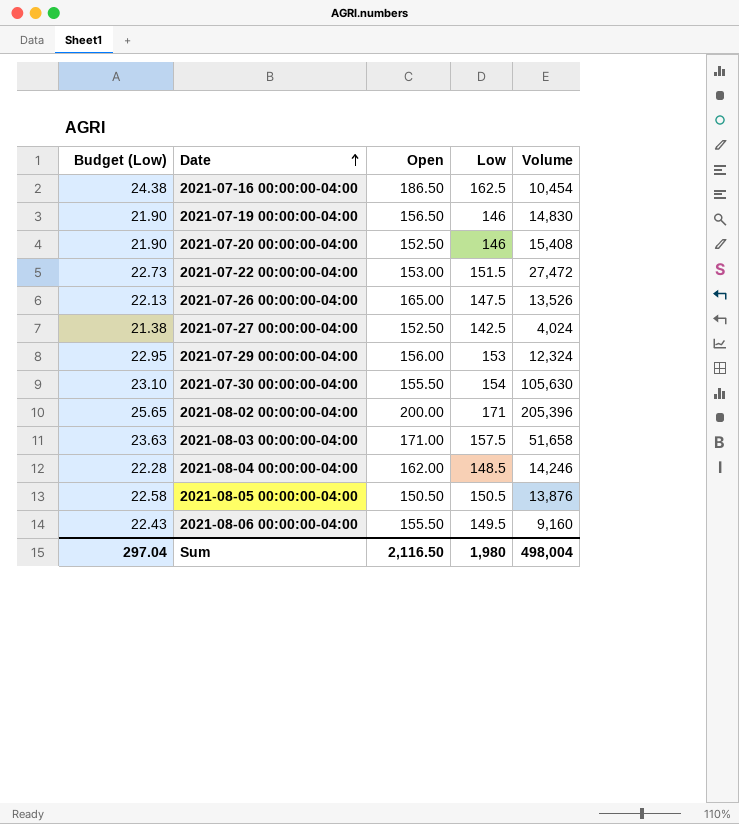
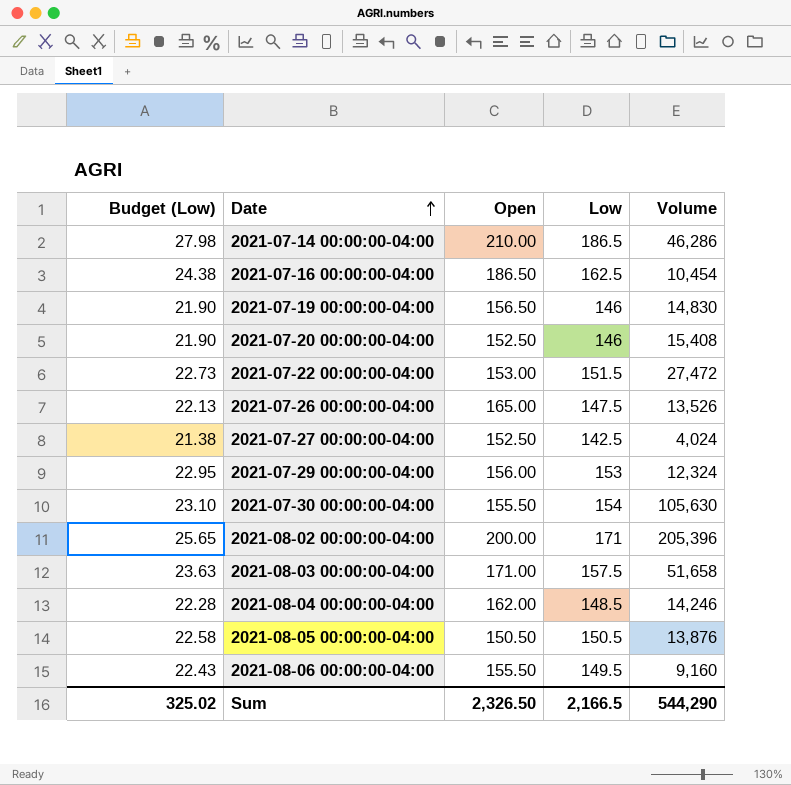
row 2021-07-14 00:00:00-04:00: none -> 27.98 | 210.00 | 186.5 | 46,286
Sum | Budget (Low): 297.04 -> 325.02
Sum | Open: 2,116.50 -> 2,326.50
Sum | Low: 1,980 -> 2,166.5
Sum | Volume: 498,004 -> 544,290

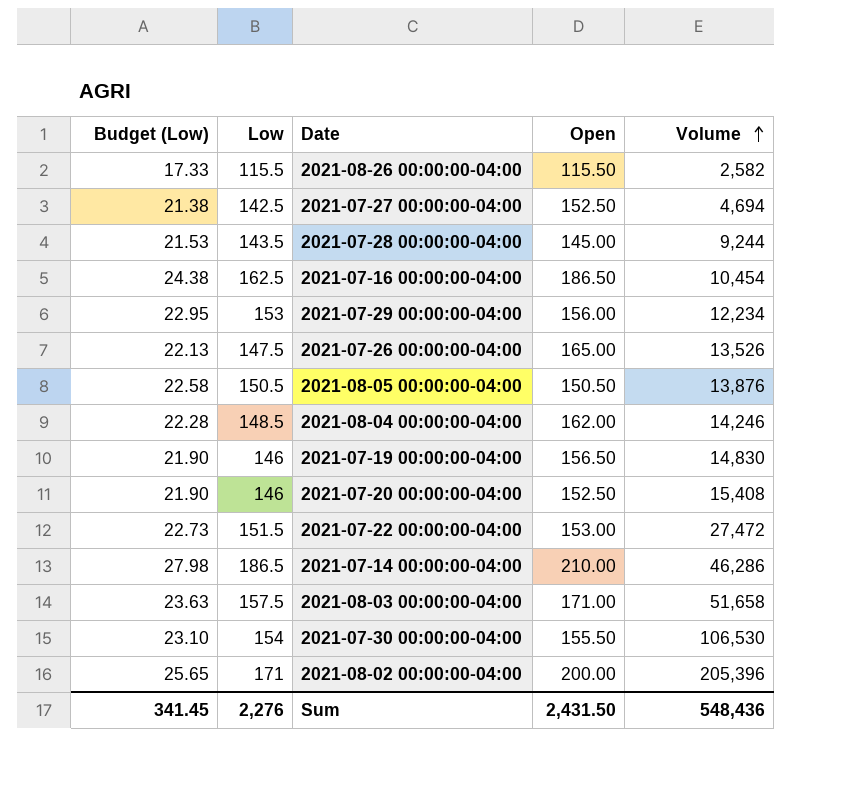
row order: Date ascending -> Volume ascending
column Low | position: 4 -> 2
row 2021-08-06 00:00:00-04:00: 22.43 | 155.50 | 149.5 | 9,160 -> none
row 2021-08-26 00:00:00-04:00: none -> 17.33 | 115.5 | 115.50 | 2,582
2021-07-27 00:00:00-04:00 | Volume: 4,024 -> 4,694
row 2021-07-28 00:00:00-04:00: none -> 21.53 | 143.5 | 145.00 | 9,244
2021-07-29 00:00:00-04:00 | Volume: 12,324 -> 12,234
2021-07-30 00:00:00-04:00 | Volume: 105,630 -> 106,530
Sum | Budget (Low): 325.02 -> 341.45
Sum | Low: 2,166.5 -> 2,276
Sum | Open: 2,326.50 -> 2,431.50
Sum | Volume: 544,290 -> 548,436

